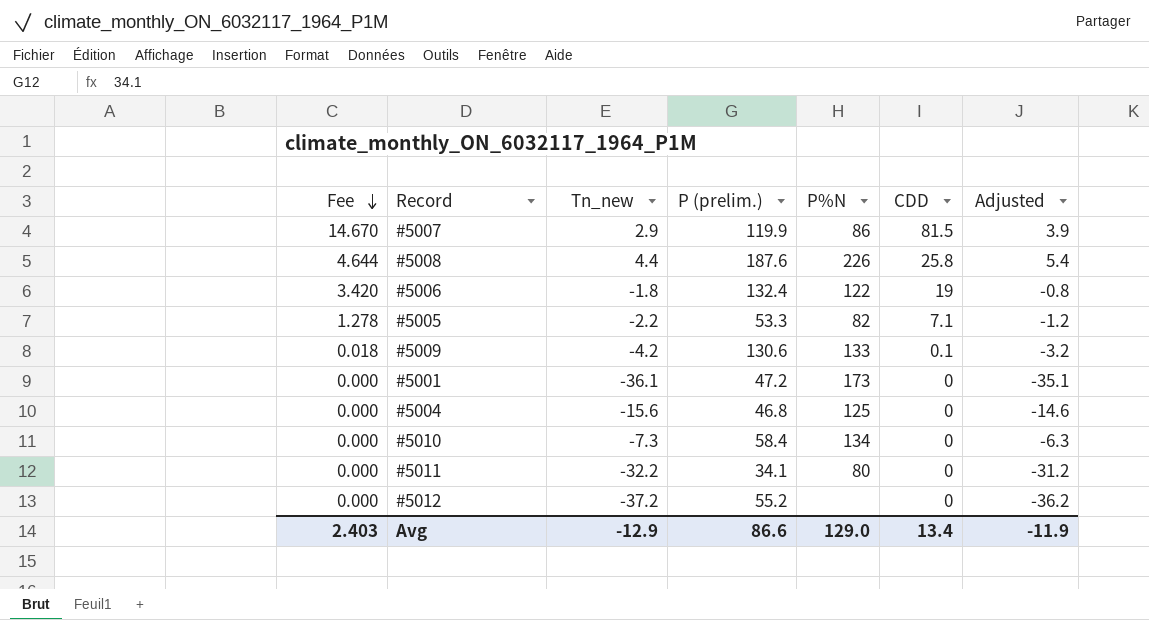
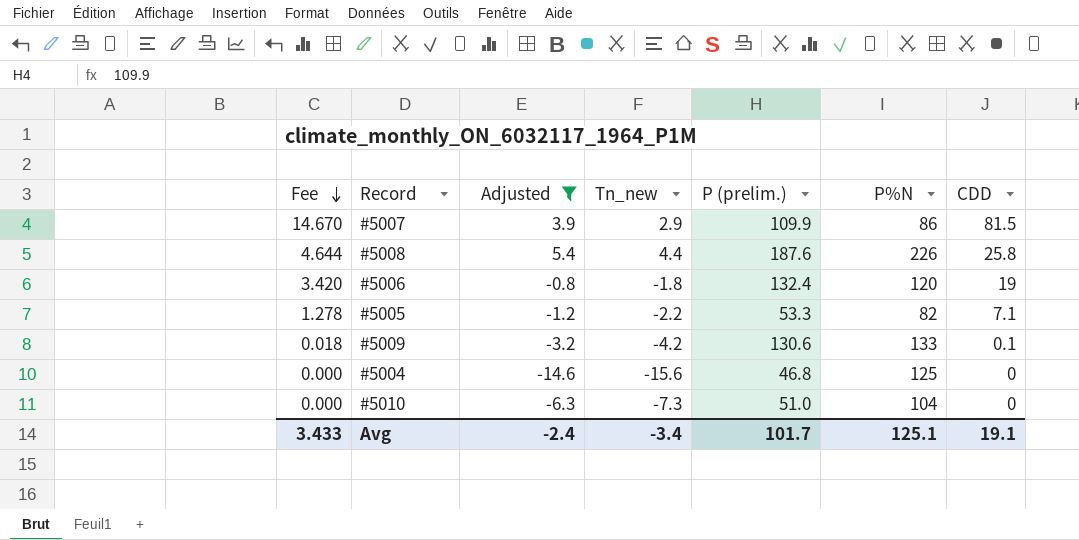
filter: none -> Adjusted >= -14.6
column Adjusted | position: 7 -> 3
#5007 | P (prelim.): 119.9 -> 109.9
#5006 | P%N: 122 -> 120
#5010 | P (prelim.): 58.4 -> 51.0
#5010 | P%N: 134 -> 104
Avg | Fee: 2.403 -> 3.433
Avg | Adjusted: -11.9 -> -2.4
Avg | Tn_new: -12.9 -> -3.4
Avg | P (prelim.): 86.6 -> 101.7
Avg | P%N: 129.0 -> 125.1
Avg | CDD: 13.4 -> 19.1

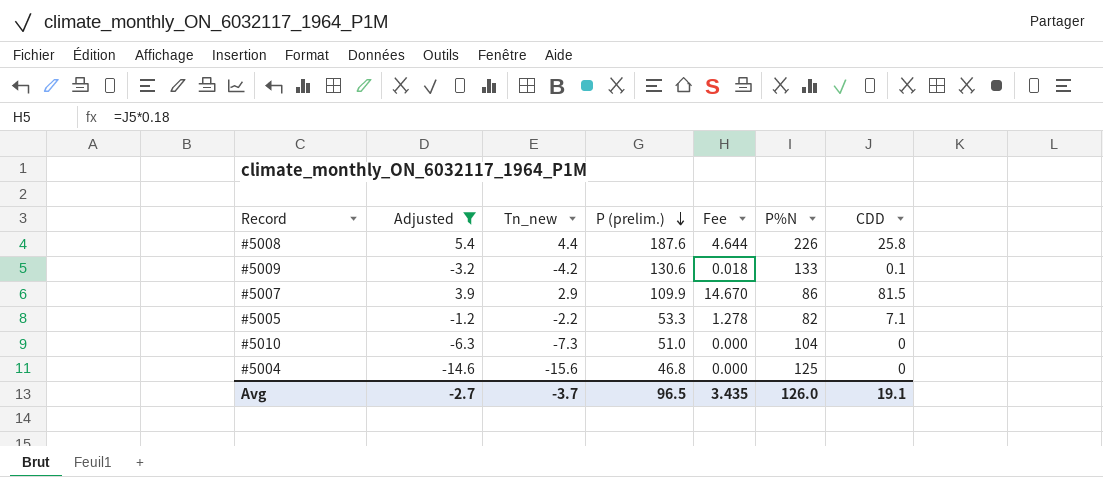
row order: Fee descending -> P (prelim.) descending
column Fee | position: 1 -> 5
row #5006: 3.420 | -0.8 | -1.8 | 132.4 | 120 | 19 -> none
Avg | Adjusted: -2.4 -> -2.7
Avg | Tn_new: -3.4 -> -3.7
Avg | P (prelim.): 101.7 -> 96.5
Avg | Fee: 3.433 -> 3.435
Avg | P%N: 125.1 -> 126.0

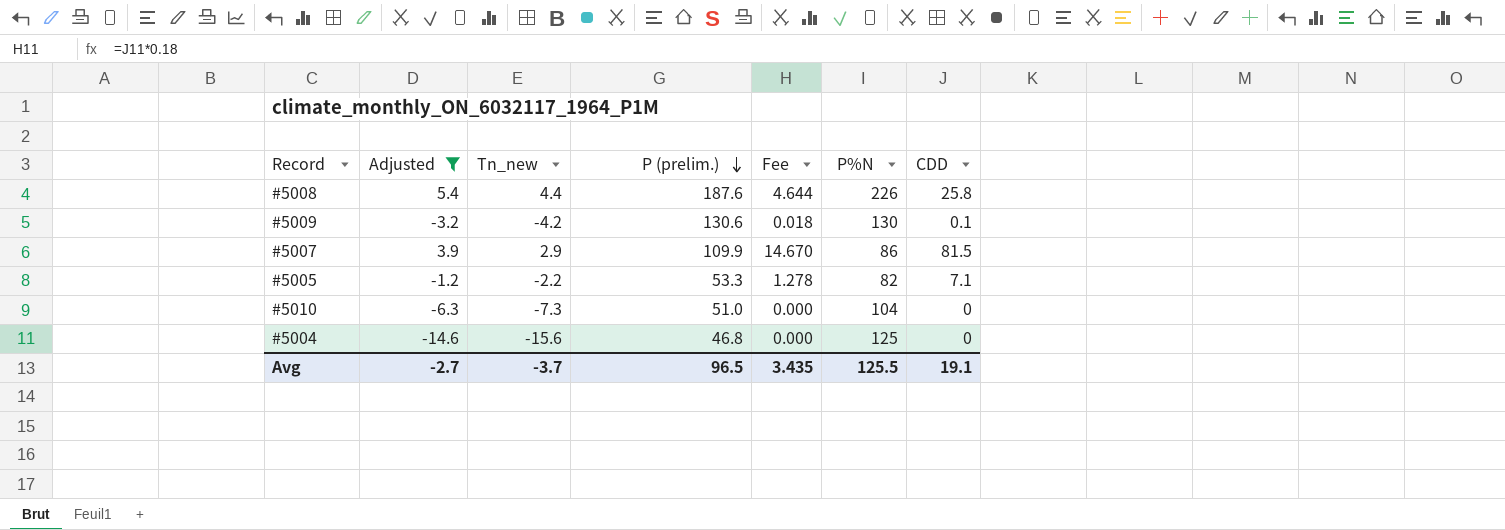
#5009 | P%N: 133 -> 130
Avg | P%N: 126.0 -> 125.5

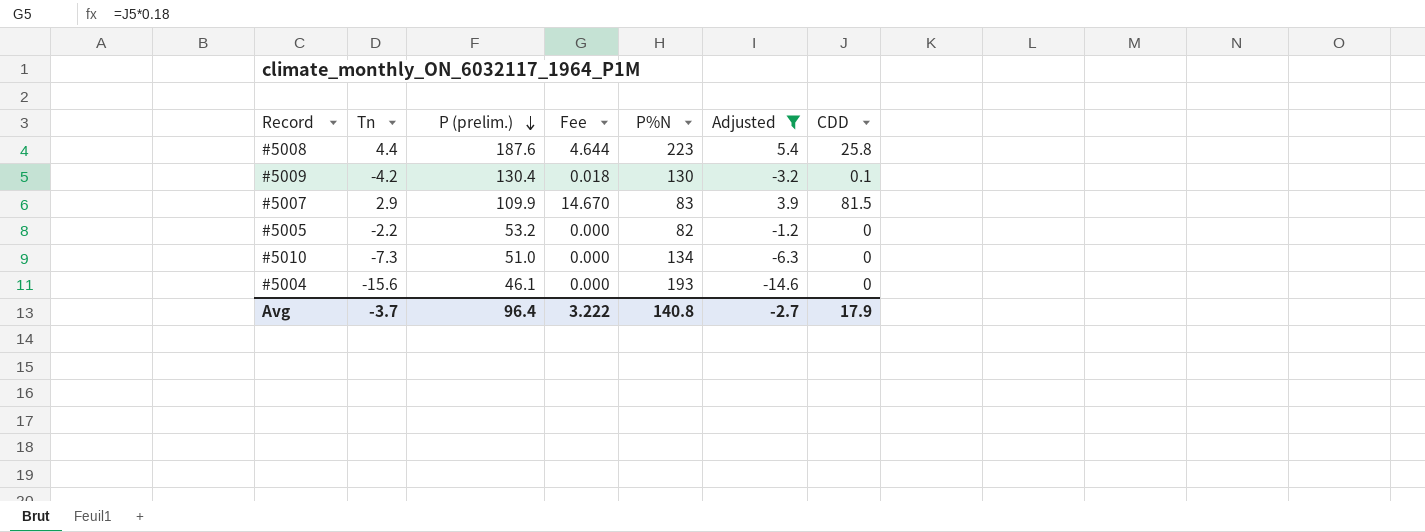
column name: Tn_new -> Tn
column Adjusted | position: 2 -> 6
#5008 | P%N: 226 -> 223
#5009 | P (prelim.): 130.6 -> 130.4
#5007 | P%N: 86 -> 83
#5005 | P (prelim.): 53.3 -> 53.2
#5005 | Fee: 1.278 -> 0.000
#5005 | CDD: 7.1 -> 0
#5010 | P%N: 104 -> 134
#5004 | P (prelim.): 46.8 -> 46.1
#5004 | P%N: 125 -> 193
Avg | P (prelim.): 96.5 -> 96.4
Avg | Fee: 3.435 -> 3.222
Avg | P%N: 125.5 -> 140.8
Avg | CDD: 19.1 -> 17.9

